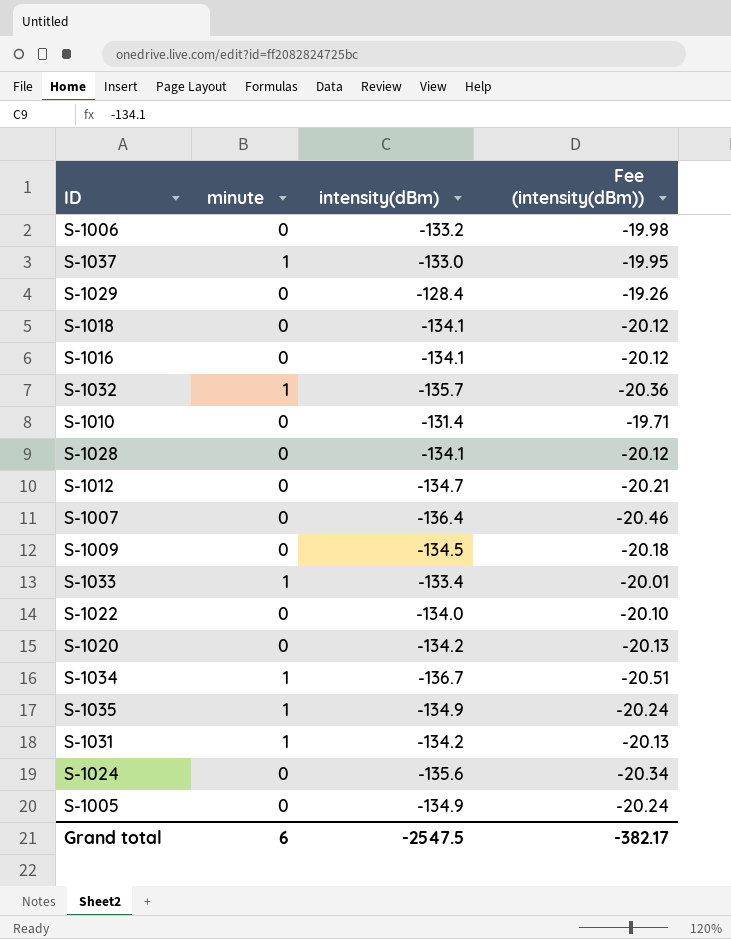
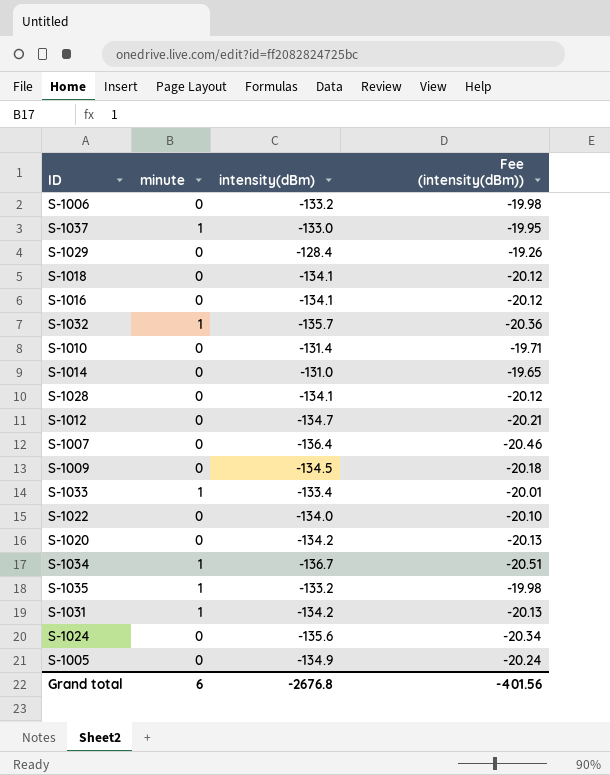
row S-1014: none -> 0 | -131.0 | -19.65
S-1035 | intensity(dBm): -134.9 -> -133.2
S-1035 | Fee (intensity(dBm)): -20.24 -> -19.98
Grand total | intensity(dBm): -2547.5 -> -2676.8
Grand total | Fee (intensity(dBm)): -382.17 -> -401.56

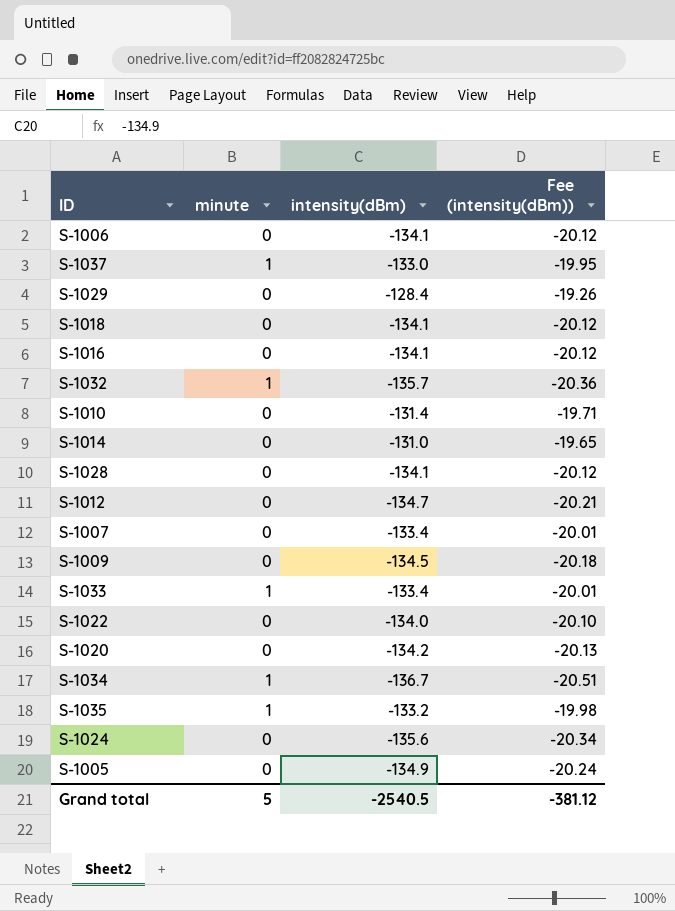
row S-1031: 1 | -134.2 | -20.13 -> none
S-1006 | intensity(dBm): -133.2 -> -134.1
S-1006 | Fee (intensity(dBm)): -19.98 -> -20.12
S-1007 | intensity(dBm): -136.4 -> -133.4
S-1007 | Fee (intensity(dBm)): -20.46 -> -20.01
Grand total | minute: 6 -> 5
Grand total | intensity(dBm): -2676.8 -> -2540.5
Grand total | Fee (intensity(dBm)): -401.56 -> -381.12

